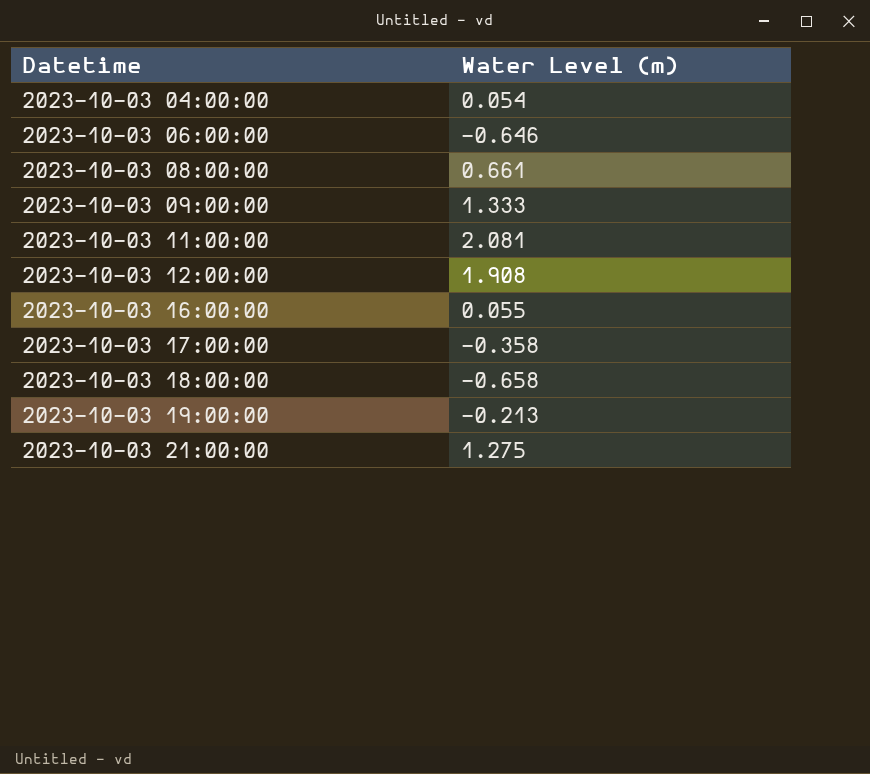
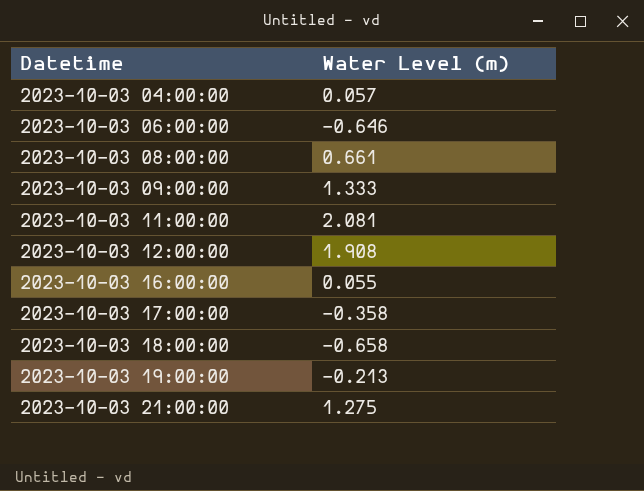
2023-10-03 04:00:00 | Water Level (m): 0.054 -> 0.057

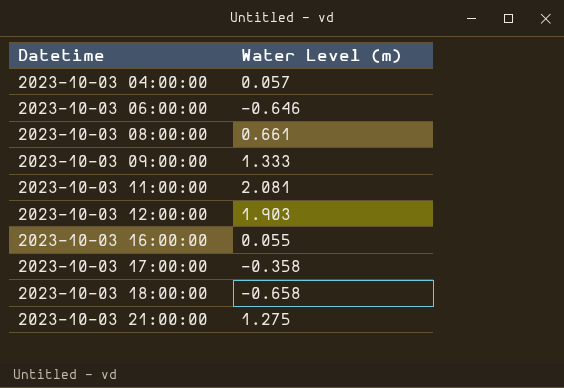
row 2023-10-03 19:00:00: -0.213 -> none
2023-10-03 12:00:00 | Water Level (m): 1.908 -> 1.903

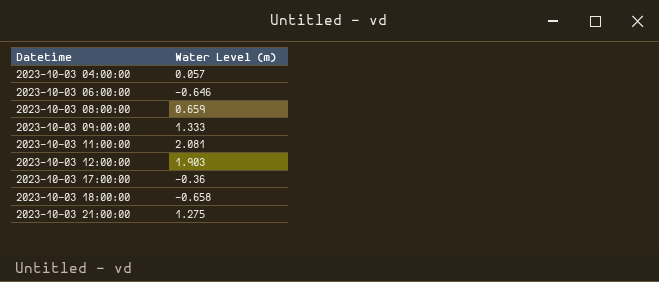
row 2023-10-03 16:00:00: 0.055 -> none
2023-10-03 08:00:00 | Water Level (m): 0.661 -> 0.659
2023-10-03 17:00:00 | Water Level (m): -0.358 -> -0.36

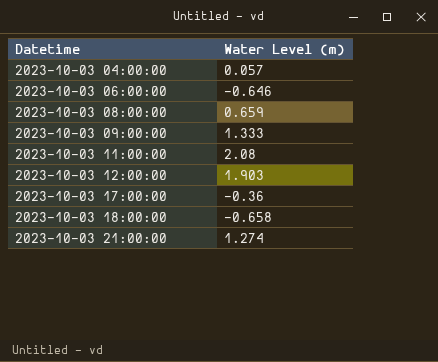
2023-10-03 11:00:00 | Water Level (m): 2.081 -> 2.08
2023-10-03 21:00:00 | Water Level (m): 1.275 -> 1.274

